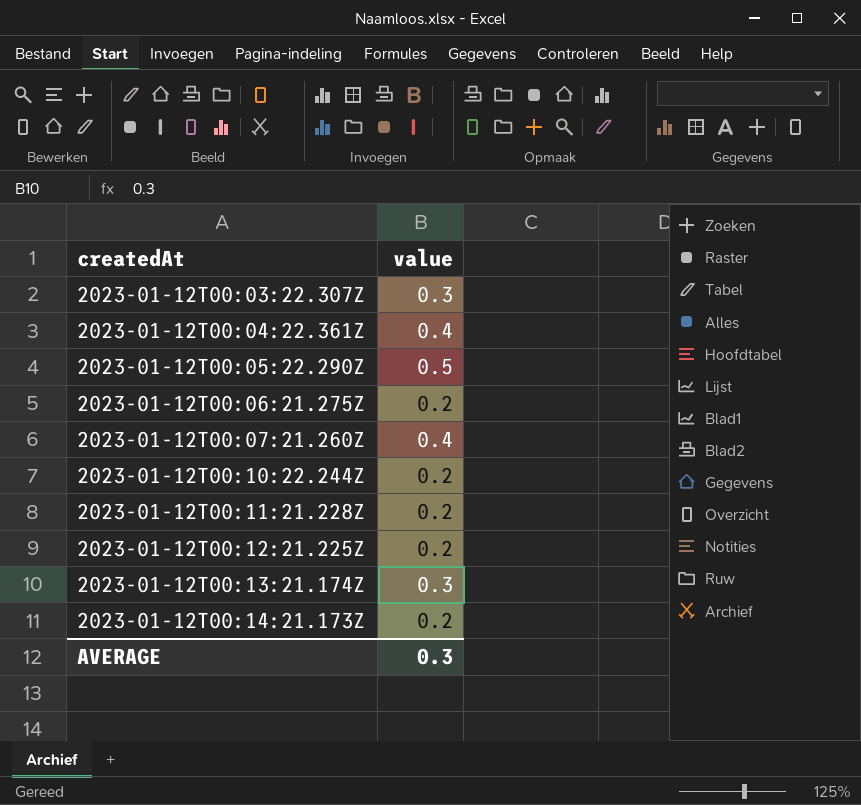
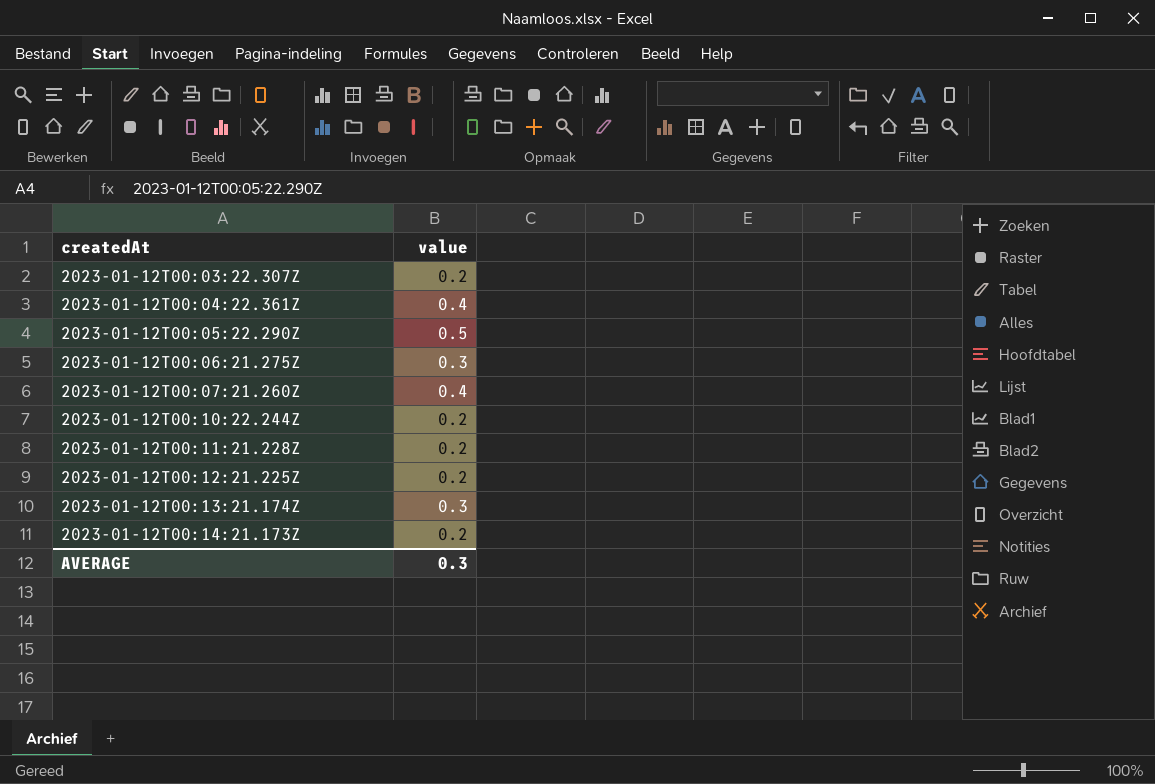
2023-01-12T00:03:22.307Z | value: 0.3 -> 0.2
2023-01-12T00:06:21.275Z | value: 0.2 -> 0.3

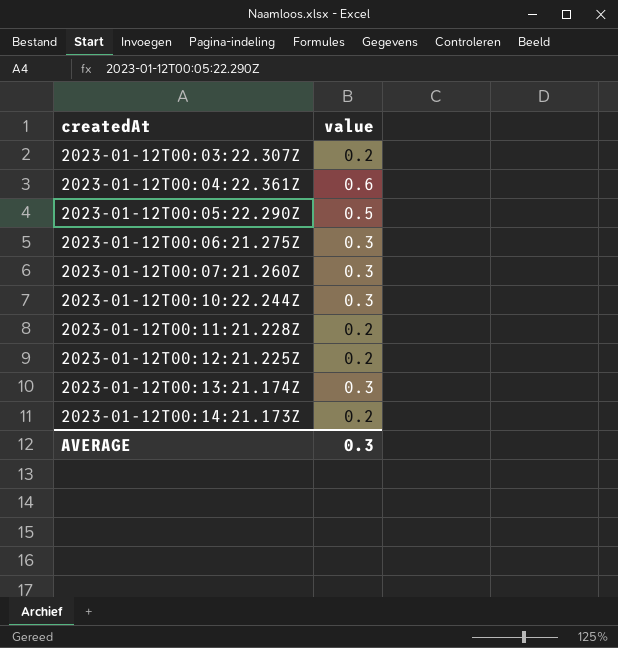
2023-01-12T00:04:22.361Z | value: 0.4 -> 0.6
2023-01-12T00:07:21.260Z | value: 0.4 -> 0.3
2023-01-12T00:10:22.244Z | value: 0.2 -> 0.3

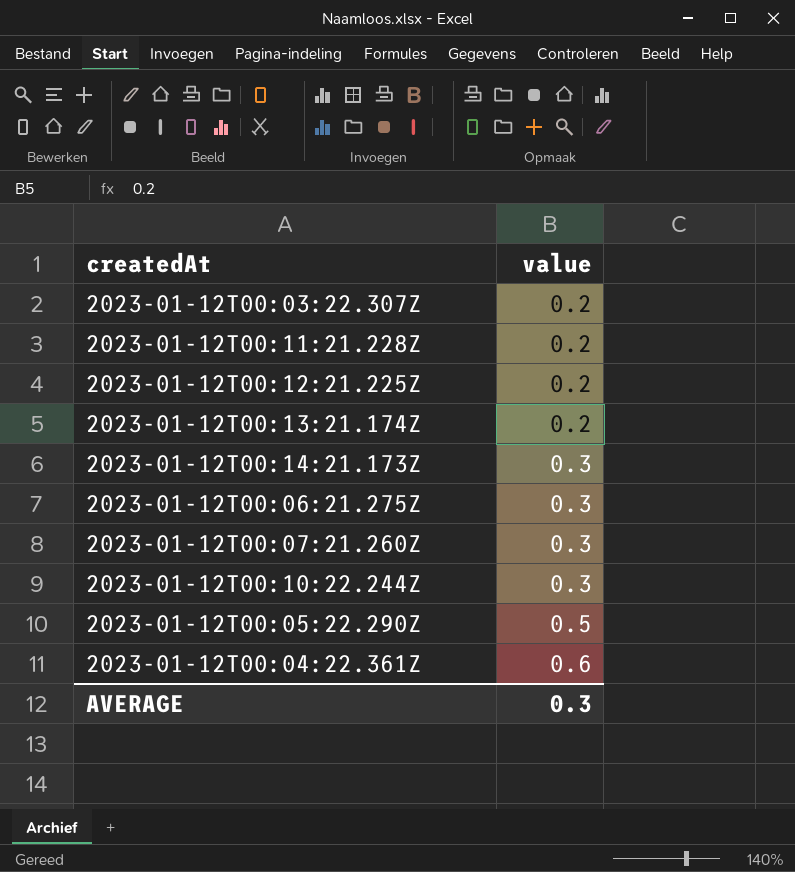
row order: createdAt ascending -> value ascending
2023-01-12T00:13:21.174Z | value: 0.3 -> 0.2
2023-01-12T00:14:21.173Z | value: 0.2 -> 0.3

